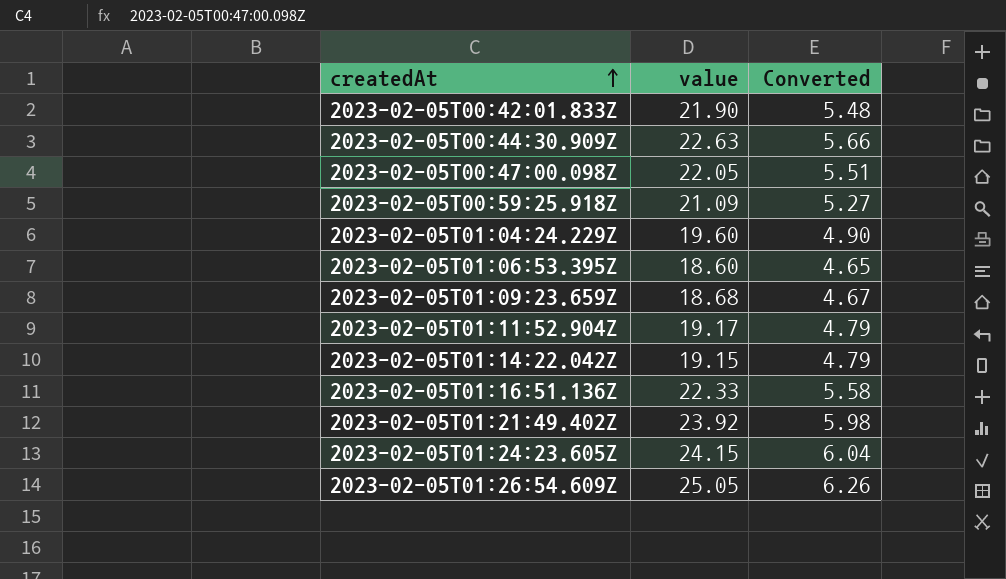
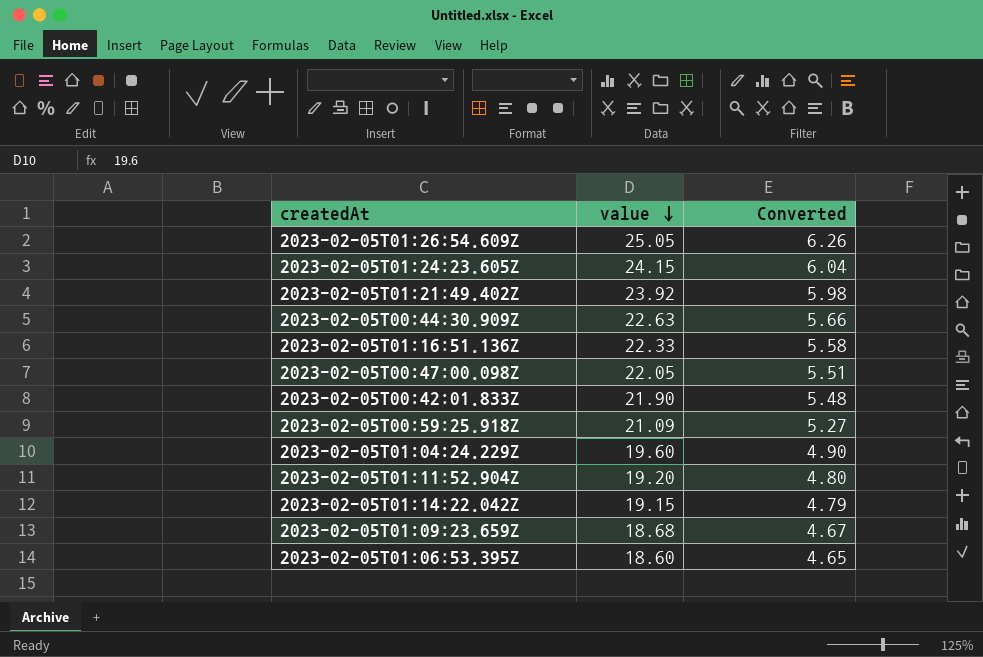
row order: createdAt ascending -> value descending
2023-02-05T01:11:52.904Z | value: 19.17 -> 19.20
2023-02-05T01:11:52.904Z | Converted: 4.79 -> 4.80

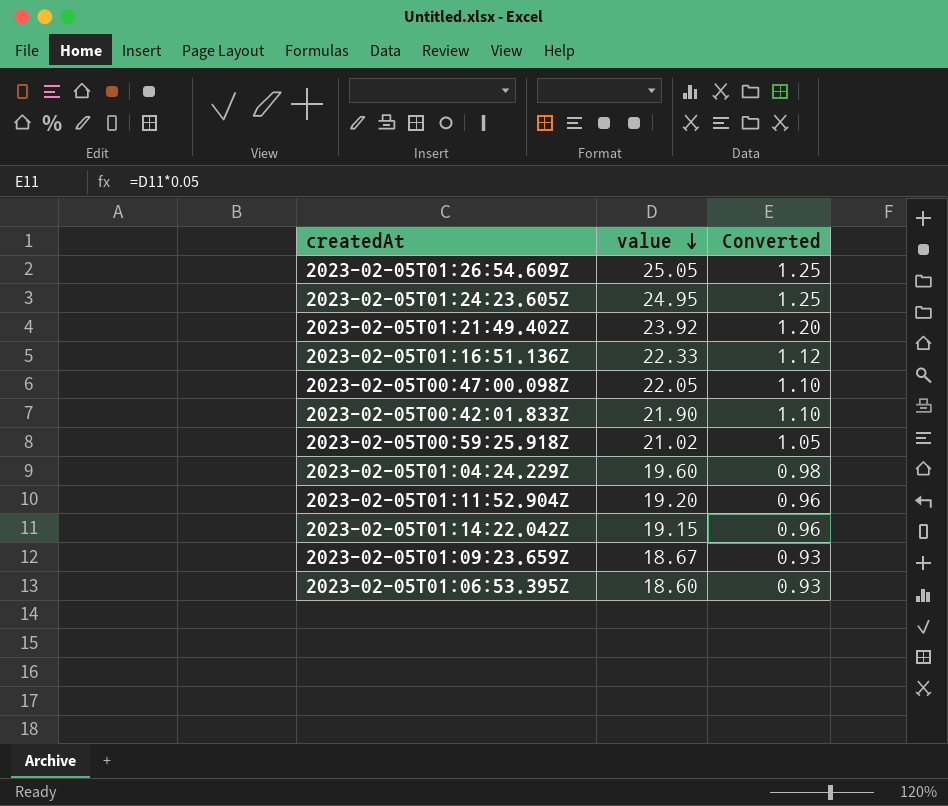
column Converted | formula: [value] * 0.25 -> [value] * 0.05
row 2023-02-05T00:44:30.909Z: 22.63 | 5.66 -> none
2023-02-05T01:24:23.605Z | value: 24.15 -> 24.95
2023-02-05T00:59:25.918Z | value: 21.09 -> 21.02
2023-02-05T01:09:23.659Z | value: 18.68 -> 18.67

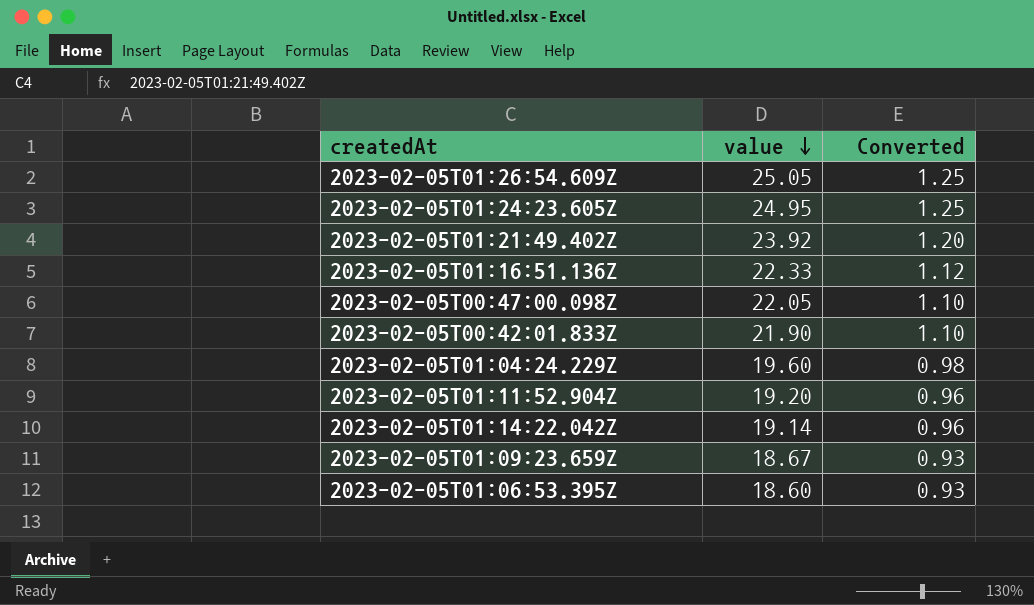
row 2023-02-05T00:59:25.918Z: 21.02 | 1.05 -> none
2023-02-05T01:14:22.042Z | value: 19.15 -> 19.14

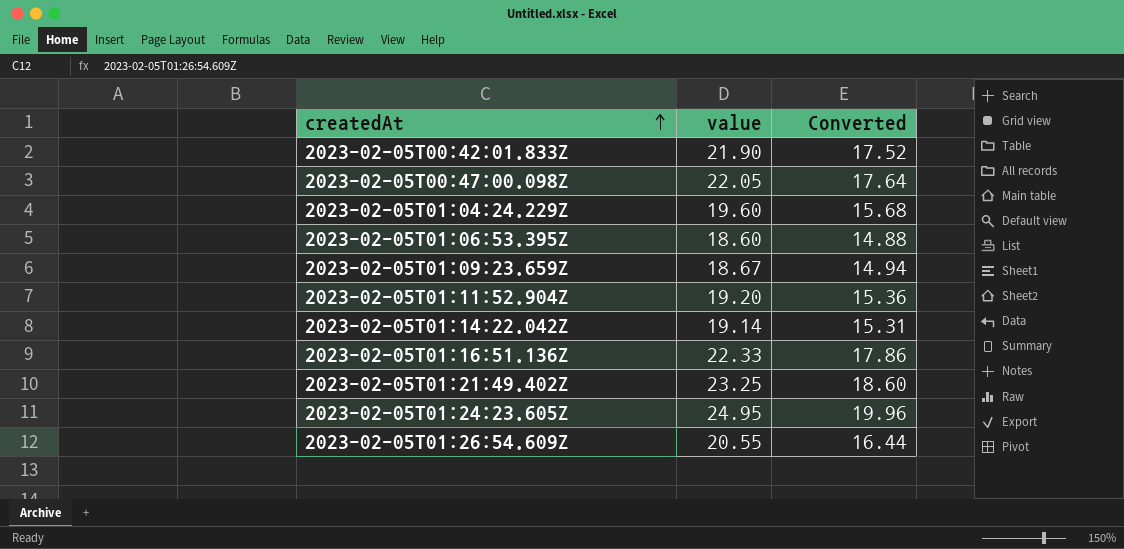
row order: value descending -> createdAt ascending
column Converted | formula: [value] * 0.05 -> [value] * 0.8
2023-02-05T01:21:49.402Z | value: 23.92 -> 23.25
2023-02-05T01:26:54.609Z | value: 25.05 -> 20.55

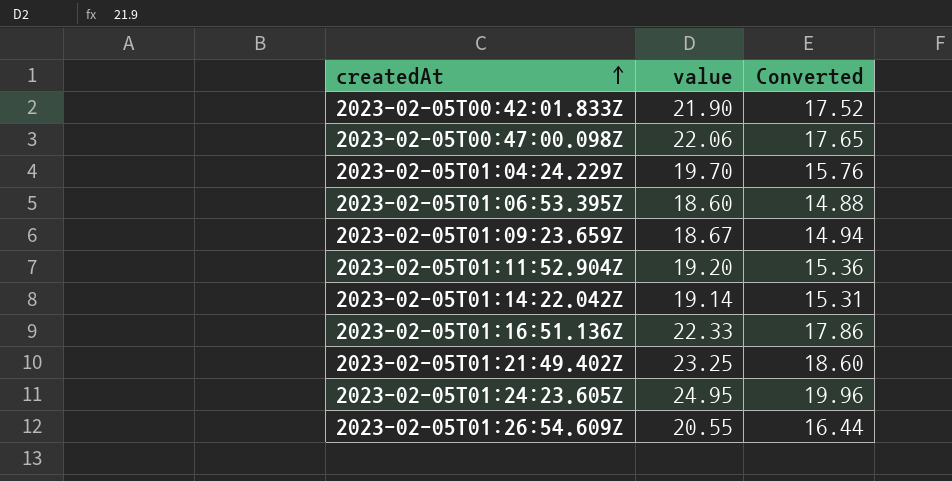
2023-02-05T00:47:00.098Z | value: 22.05 -> 22.06
2023-02-05T00:47:00.098Z | Converted: 17.64 -> 17.65
2023-02-05T01:04:24.229Z | value: 19.60 -> 19.70
2023-02-05T01:04:24.229Z | Converted: 15.68 -> 15.76

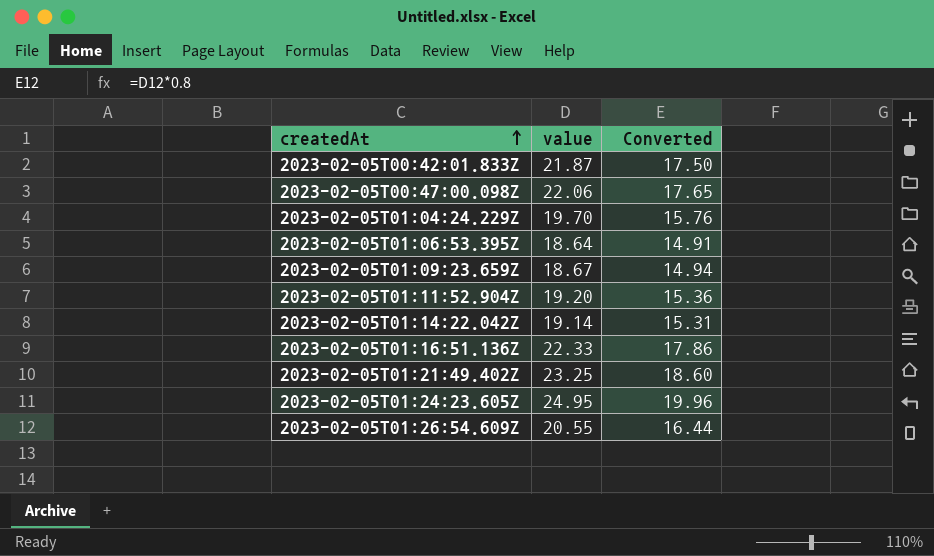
2023-02-05T00:42:01.833Z | value: 21.90 -> 21.87
2023-02-05T00:42:01.833Z | Converted: 17.52 -> 17.50
2023-02-05T01:06:53.395Z | value: 18.60 -> 18.64
2023-02-05T01:06:53.395Z | Converted: 14.88 -> 14.91

